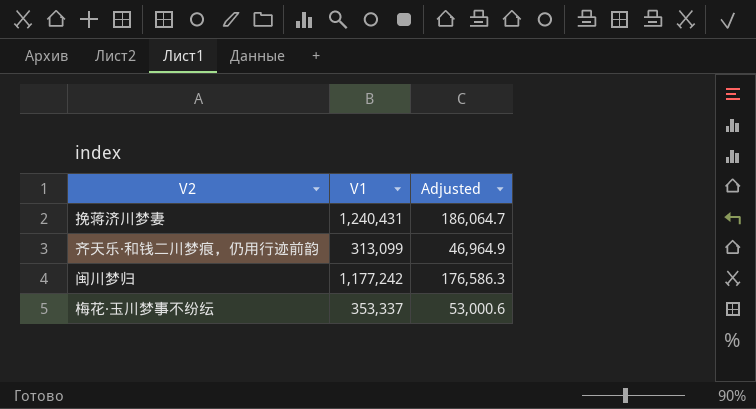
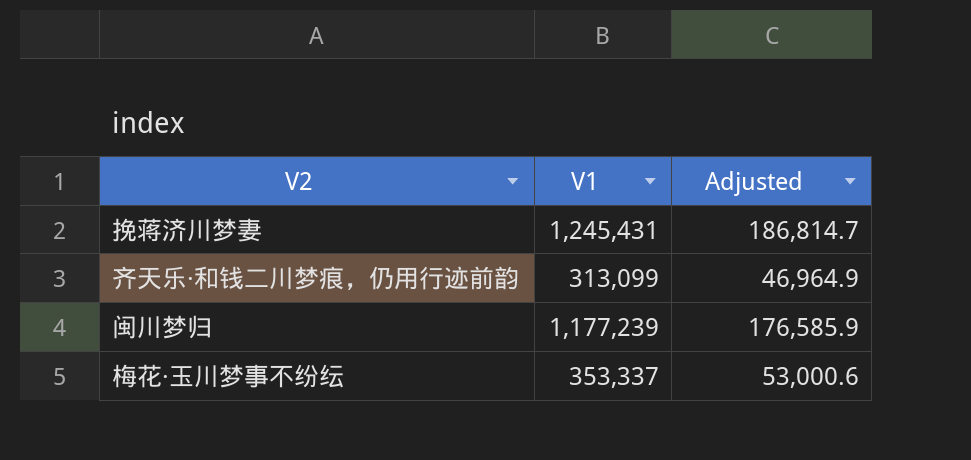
挽蒋济川梦妻 | V1: 1,240,431 -> 1,245,431
挽蒋济川梦妻 | Adjusted: 186,064.7 -> 186,814.7
闽川梦归 | V1: 1,177,242 -> 1,177,239
闽川梦归 | Adjusted: 176,586.3 -> 176,585.9

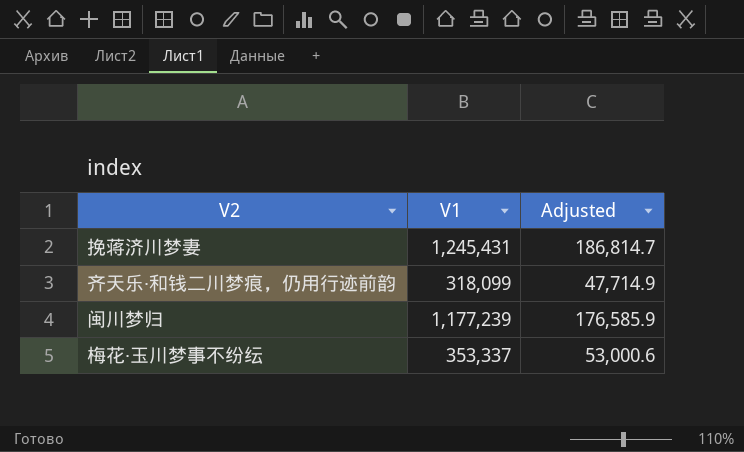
齐天乐·和钱二川梦痕，仍用行迹前韵 | V1: 313,099 -> 318,099
齐天乐·和钱二川梦痕，仍用行迹前韵 | Adjusted: 46,964.9 -> 47,714.9

